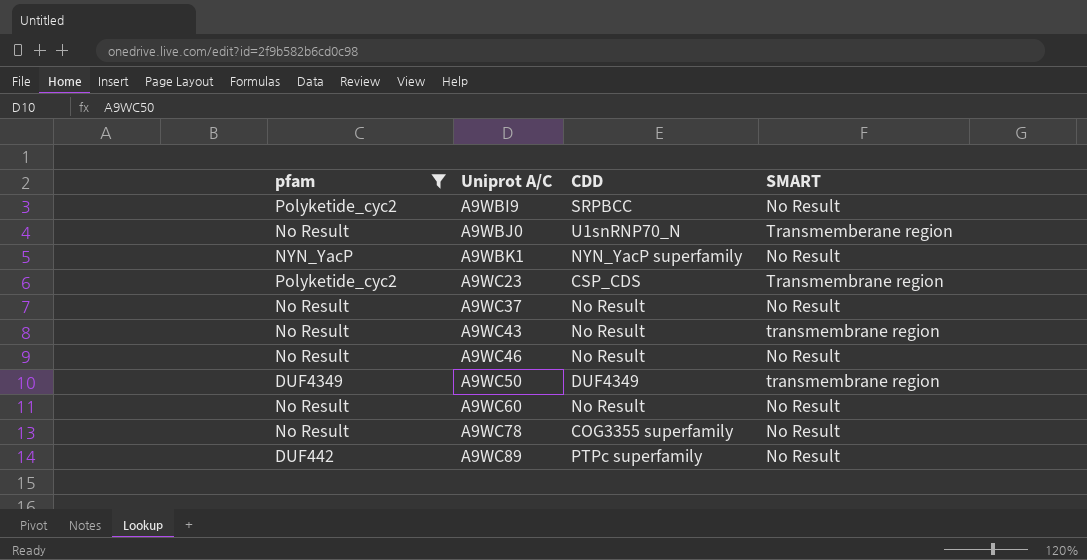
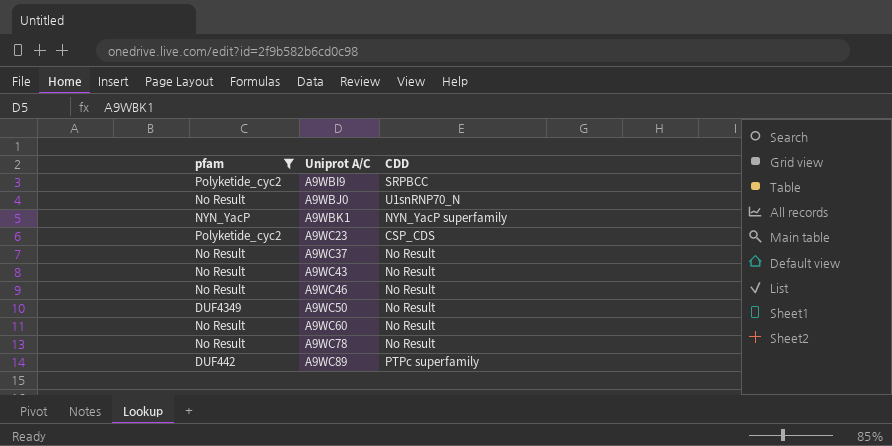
column SMART | position: 4 -> none
A9WC50 | CDD: DUF4349 -> No Result
A9WC78 | CDD: COG3355 superfamily -> No Result

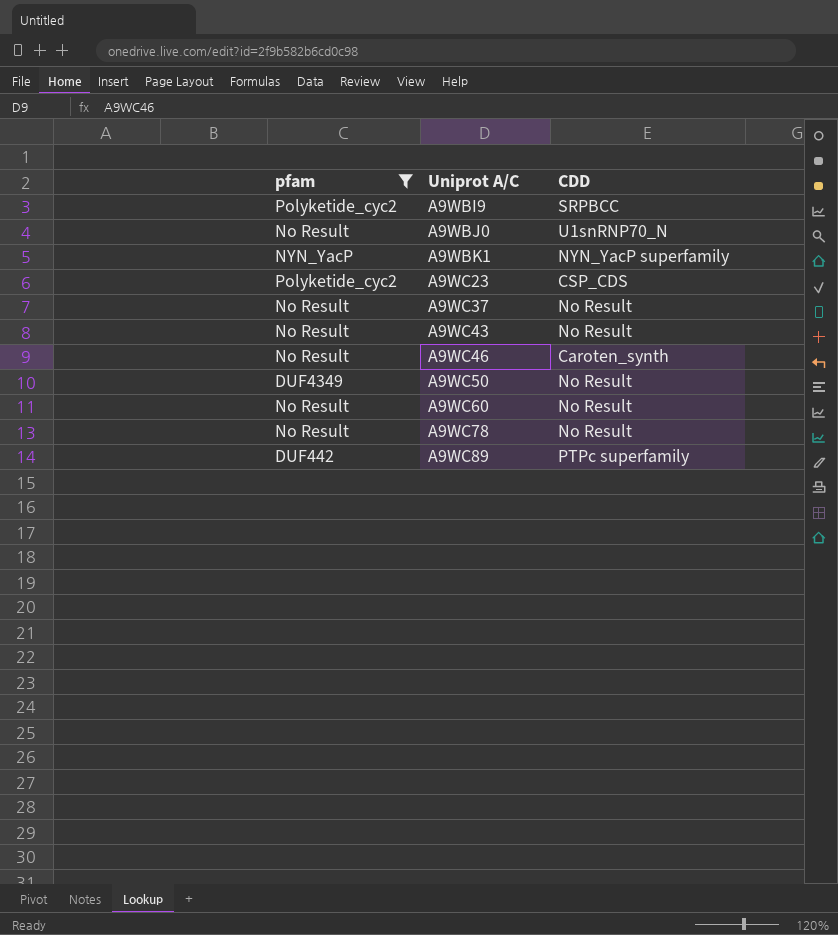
A9WC46 | CDD: No Result -> Caroten_synth

